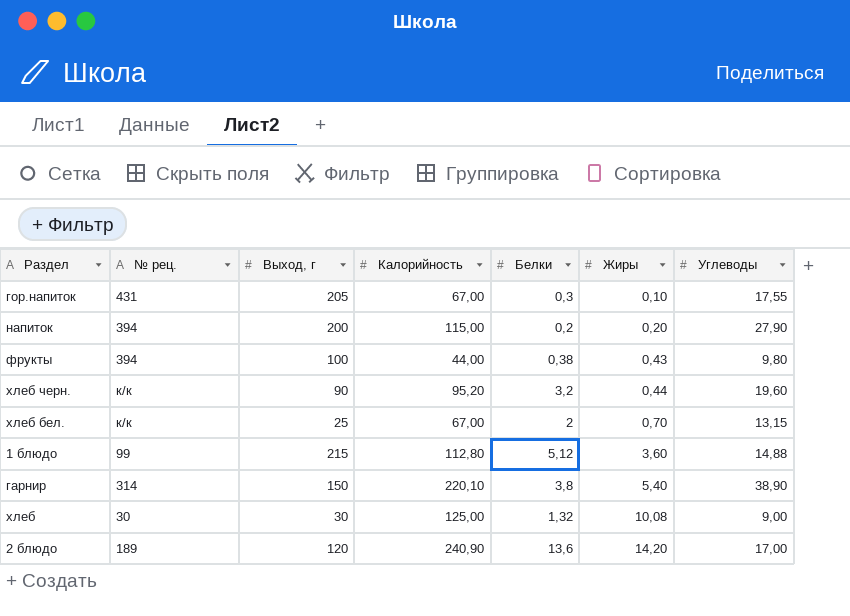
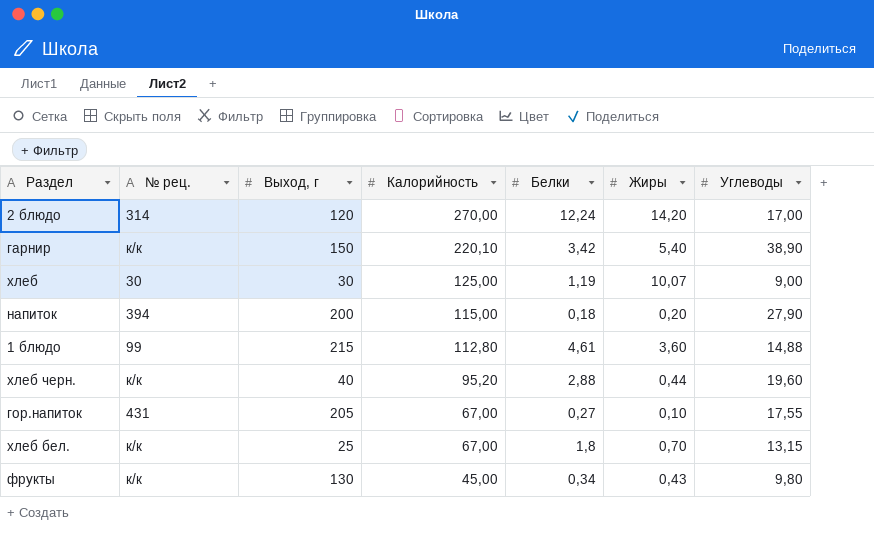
row order: Жиры ascending -> Калорийность descending
2 блюдо | № рец.: 189 -> 314
2 блюдо | Калорийность: 240,90 -> 270,00
2 блюдо | Белки: 13,6 -> 12,24
гарнир | № рец.: 314 -> к/к
гарнир | Белки: 3,8 -> 3,42
хлеб | Белки: 1,32 -> 1,19
хлеб | Жиры: 10,08 -> 10,07
напиток | Белки: 0,2 -> 0,18
1 блюдо | Белки: 5,12 -> 4,61
хлеб черн. | Выход, г: 90 -> 40
хлеб черн. | Белки: 3,2 -> 2,88
гор.напиток | Белки: 0,3 -> 0,27
хлеб бел. | Белки: 2 -> 1,8
фрукты | № рец.: 394 -> к/к
фрукты | Выход, г: 100 -> 130
фрукты | Калорийность: 44,00 -> 45,00
фрукты | Белки: 0,38 -> 0,34

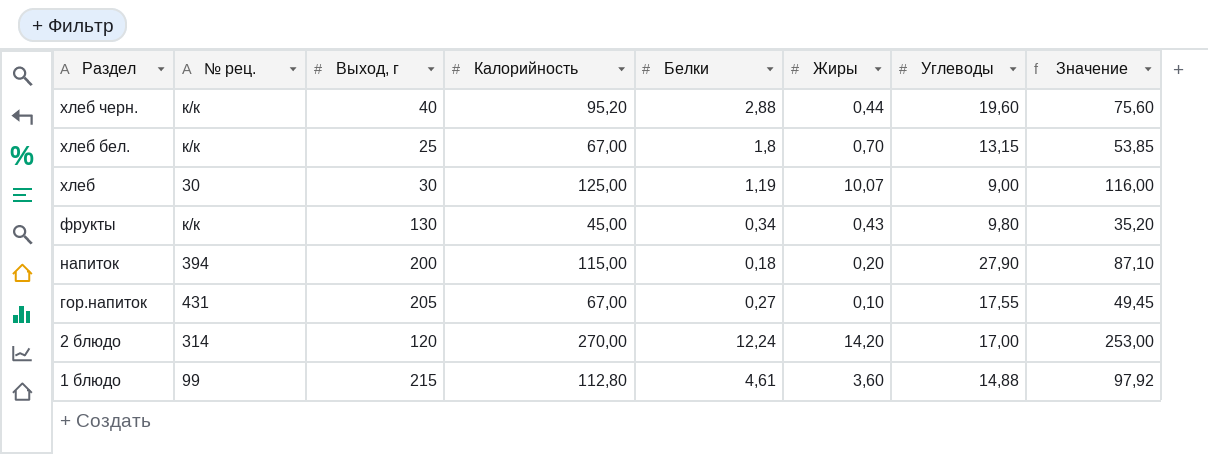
row order: Калорийность descending -> Раздел descending
column Значение | formula: none -> [Калорийность] - [Углеводы]
row гарнир: к/к | 150 | 220,10 | 3,42 | 5,40 | 38,90 -> none

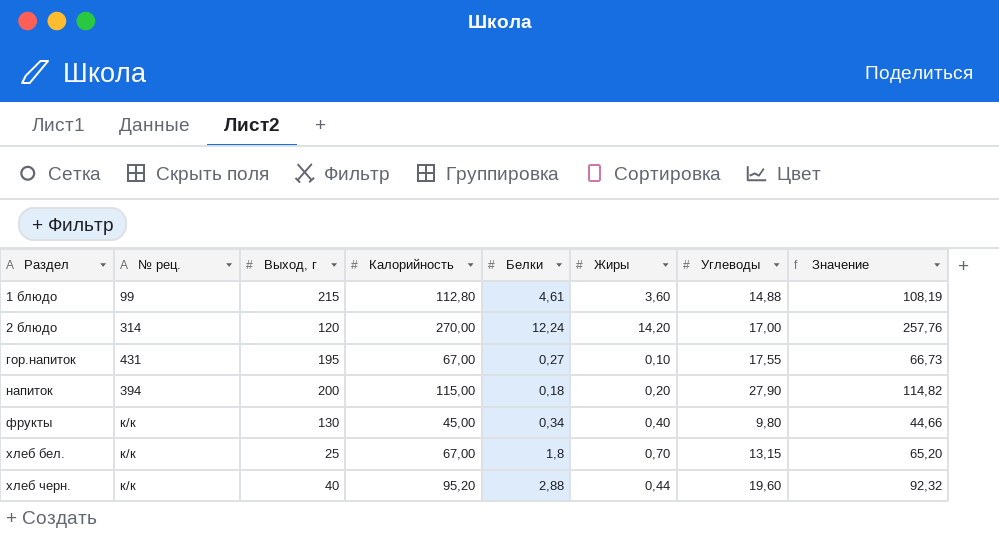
row order: Раздел descending -> Раздел ascending
column Значение | formula: [Калорийность] - [Углеводы] -> [Калорийность] - [Белки]
row хлеб: 30 | 30 | 125,00 | 1,19 | 10,07 | 9,00 | 116,00 -> none
гор.напиток | Выход, г: 205 -> 195
фрукты | Жиры: 0,43 -> 0,40

